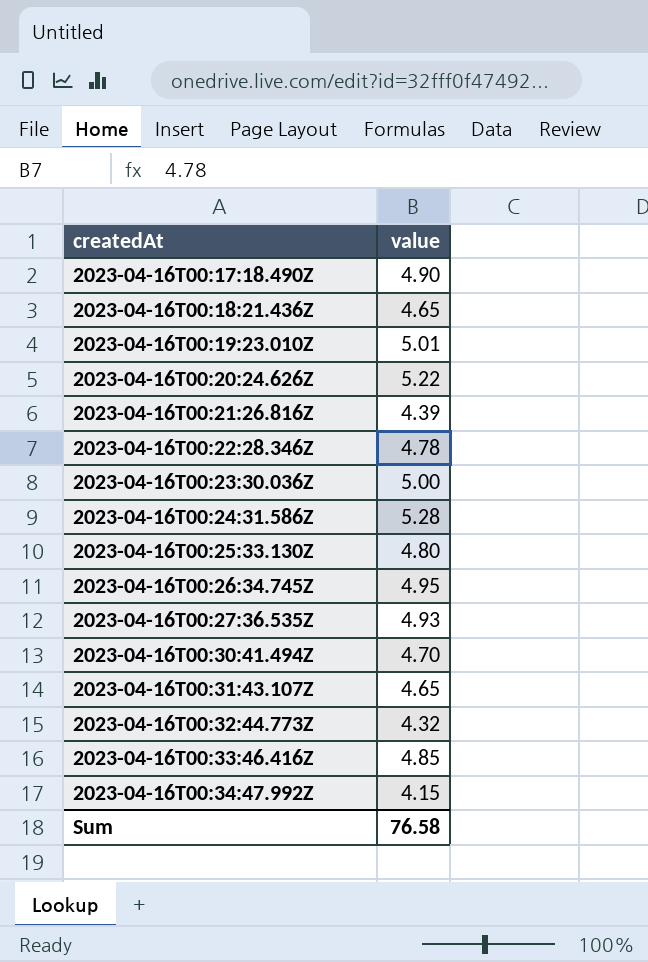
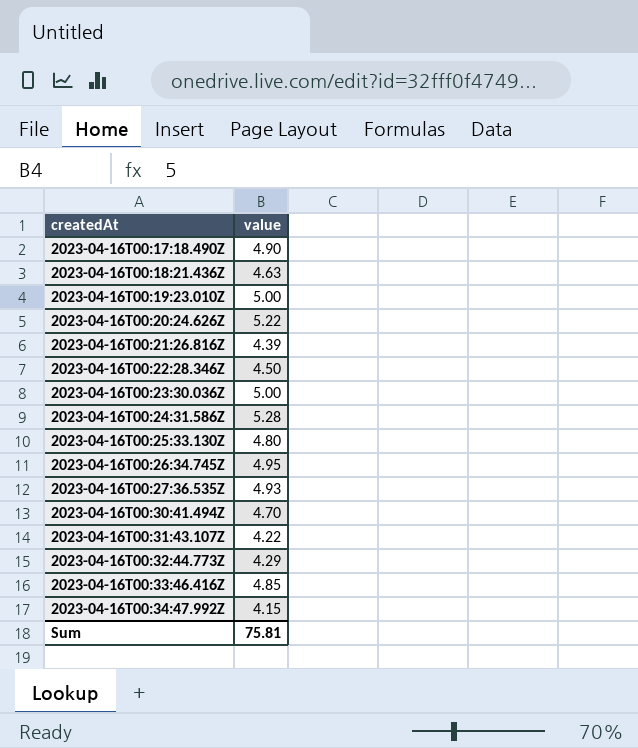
2023-04-16T00:18:21.436Z | value: 4.65 -> 4.63
2023-04-16T00:19:23.010Z | value: 5.01 -> 5.00
2023-04-16T00:22:28.346Z | value: 4.78 -> 4.50
2023-04-16T00:31:43.107Z | value: 4.65 -> 4.22
2023-04-16T00:32:44.773Z | value: 4.32 -> 4.29
Sum | value: 76.58 -> 75.81

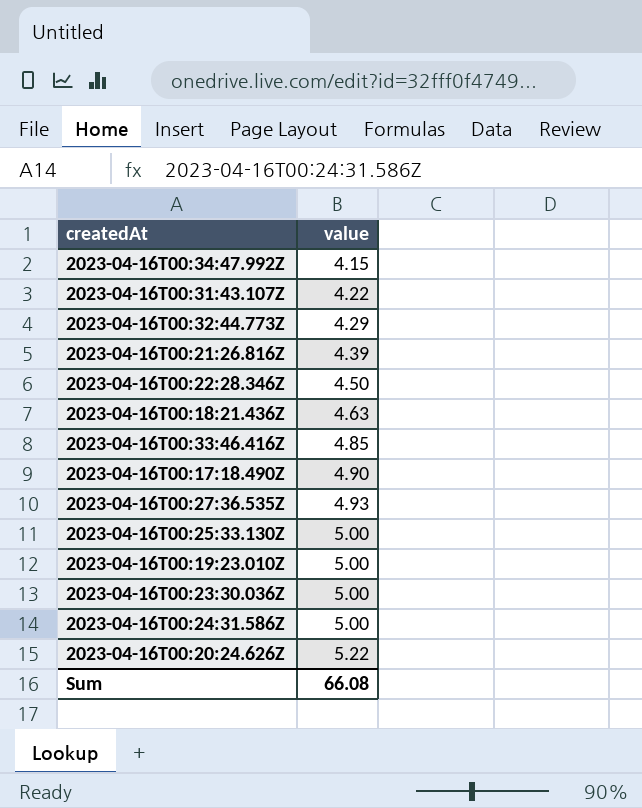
row order: createdAt ascending -> value ascending
row 2023-04-16T00:26:34.745Z: 4.95 -> none
row 2023-04-16T00:30:41.494Z: 4.70 -> none
2023-04-16T00:25:33.130Z | value: 4.80 -> 5.00
2023-04-16T00:24:31.586Z | value: 5.28 -> 5.00
Sum | value: 75.81 -> 66.08

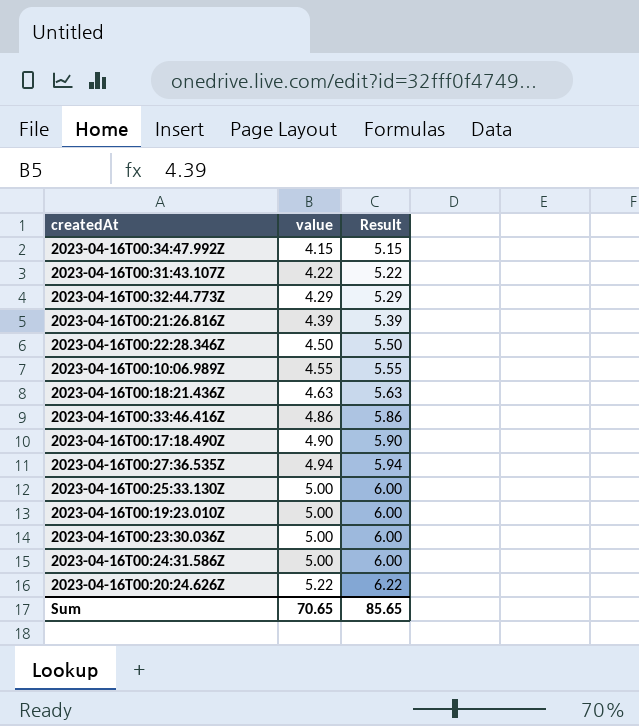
column Result | formula: none -> [value] + 1
row 2023-04-16T00:10:06.989Z: none -> 4.55 | 5.55
2023-04-16T00:33:46.416Z | value: 4.85 -> 4.86
2023-04-16T00:27:36.535Z | value: 4.93 -> 4.94
Sum | value: 66.08 -> 70.65

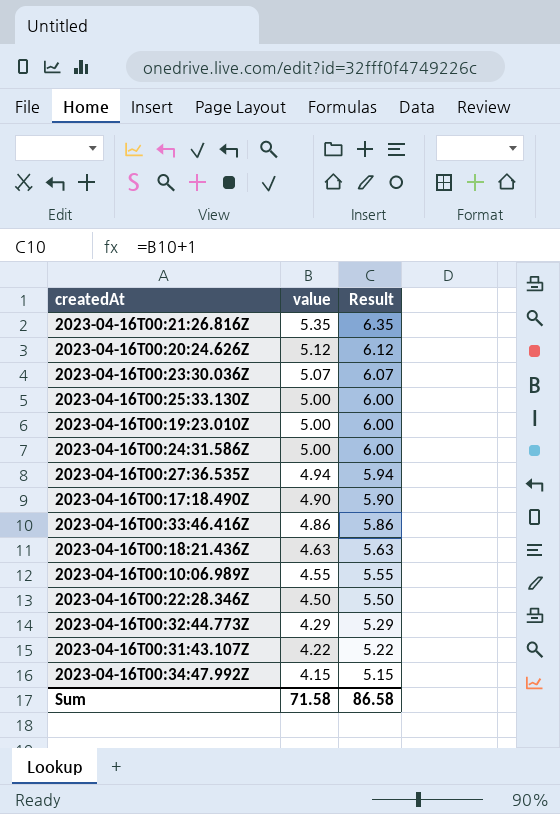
row order: value ascending -> value descending
2023-04-16T00:21:26.816Z | value: 4.39 -> 5.35
2023-04-16T00:21:26.816Z | Result: 5.39 -> 6.35
2023-04-16T00:20:24.626Z | value: 5.22 -> 5.12
2023-04-16T00:20:24.626Z | Result: 6.22 -> 6.12
2023-04-16T00:23:30.036Z | value: 5.00 -> 5.07
2023-04-16T00:23:30.036Z | Result: 6.00 -> 6.07
Sum | value: 70.65 -> 71.58
Sum | Result: 85.65 -> 86.58

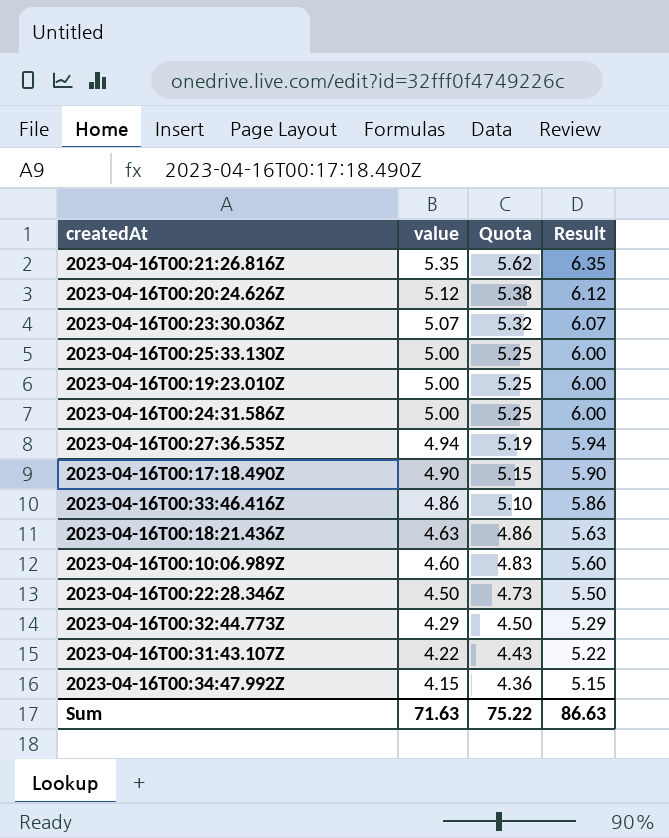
column Quota | formula: none -> [value] * 1.05
2023-04-16T00:10:06.989Z | value: 4.55 -> 4.60
2023-04-16T00:10:06.989Z | Result: 5.55 -> 5.60
Sum | value: 71.58 -> 71.63
Sum | Result: 86.58 -> 86.63

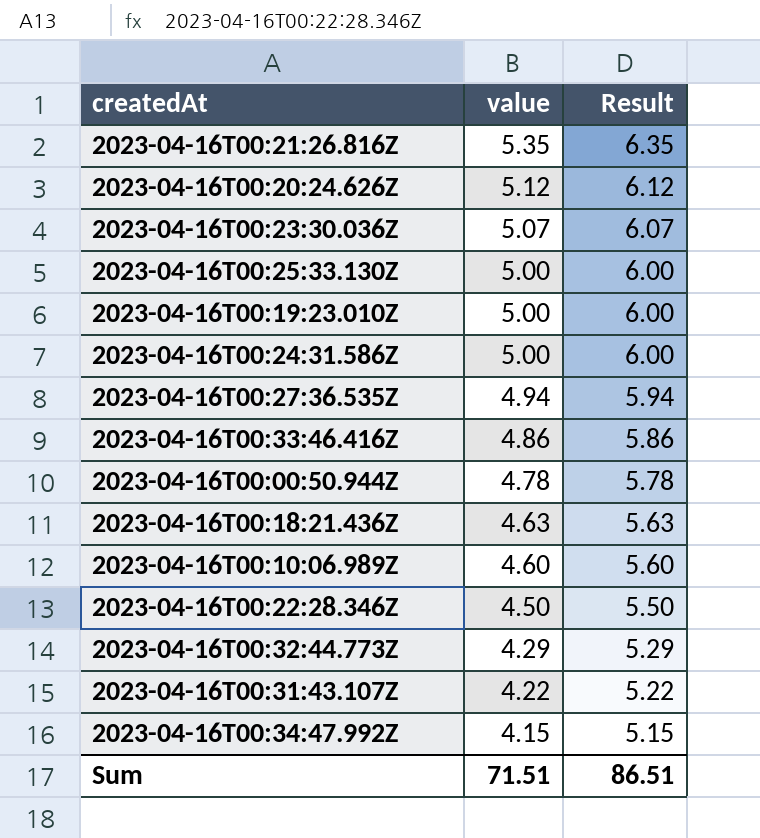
column Quota | formula: [value] * 1.05 -> none
row 2023-04-16T00:17:18.490Z: 4.90 | 5.15 | 5.90 -> none
row 2023-04-16T00:00:50.944Z: none -> 4.78 | 5.78
Sum | value: 71.63 -> 71.51
Sum | Result: 86.63 -> 86.51

